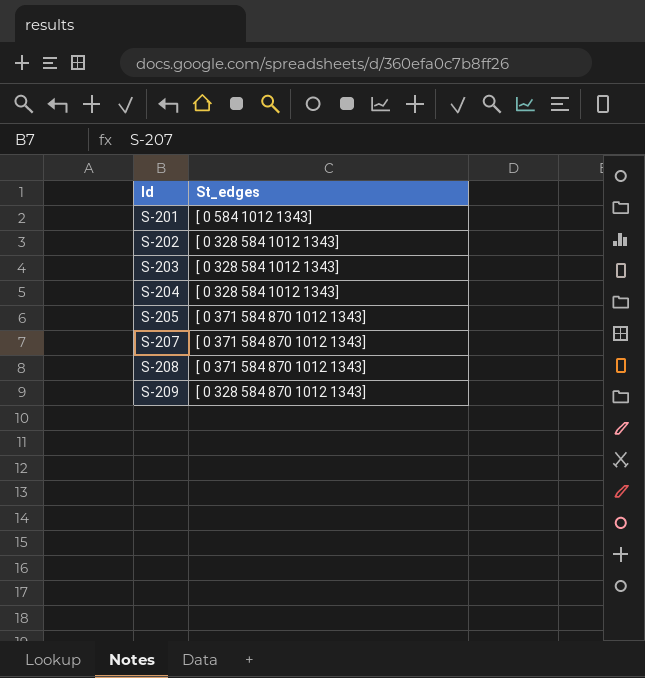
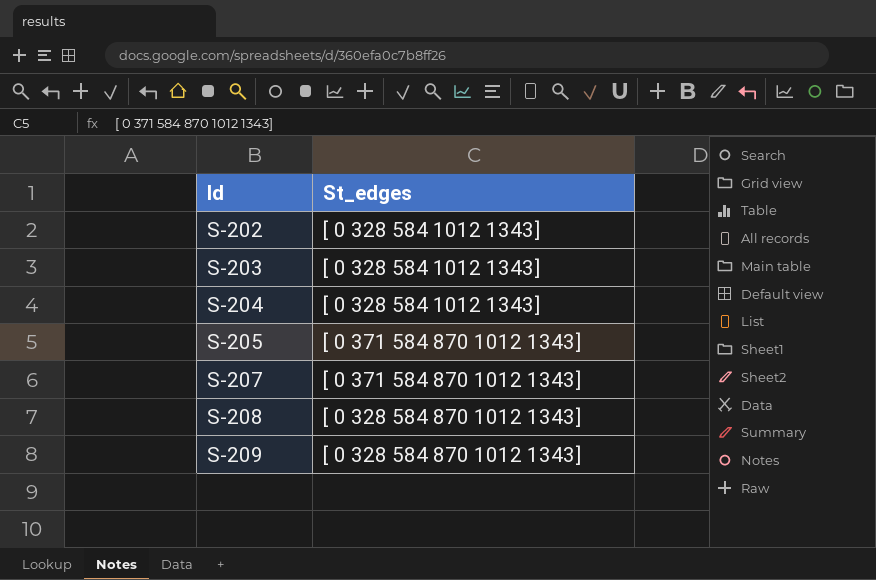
row S-201: [ 0 584 1012 1343] -> none
S-208 | St_edges: [ 0 371 584 870 1012 1343] -> [ 0 328 584 870 1012 1343]

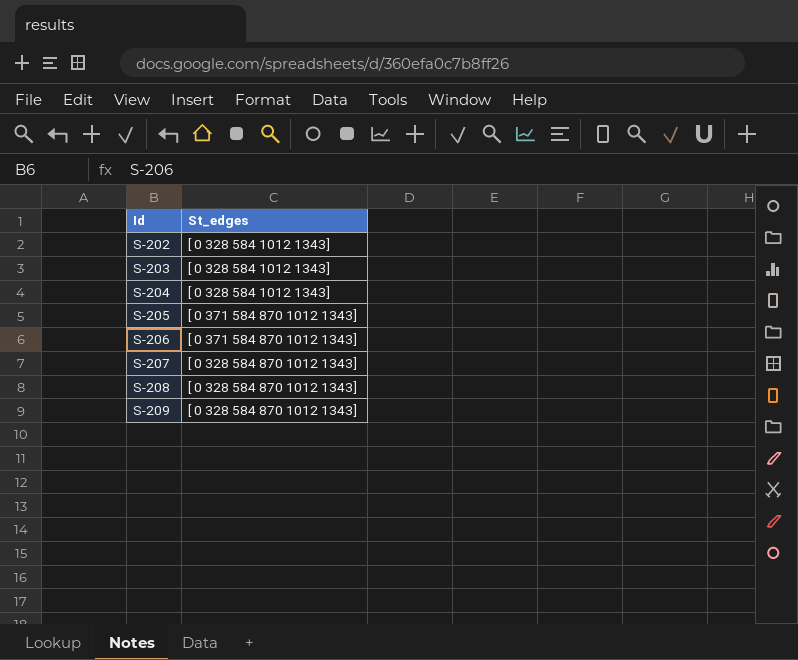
row S-206: none -> [ 0 371 584 870 1012 1343]
S-207 | St_edges: [ 0 371 584 870 1012 1343] -> [ 0 328 584 870 1012 1343]

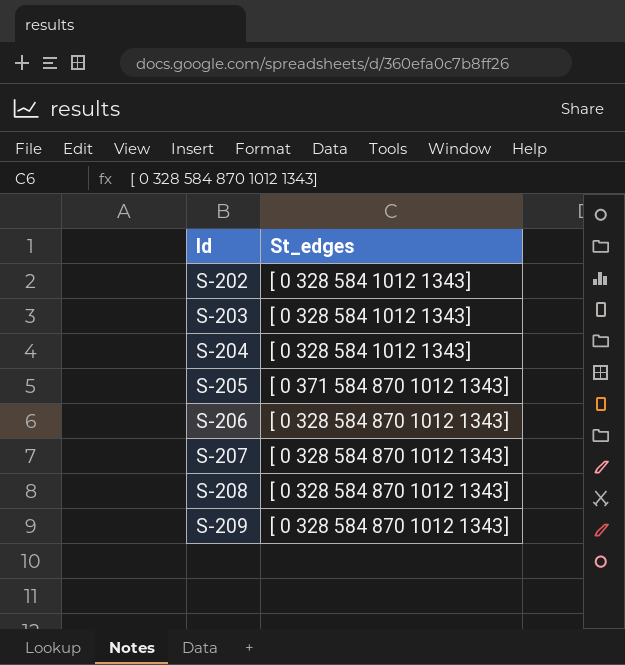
S-206 | St_edges: [ 0 371 584 870 1012 1343] -> [ 0 328 584 870 1012 1343]

